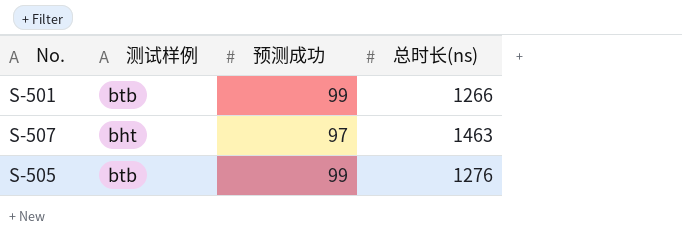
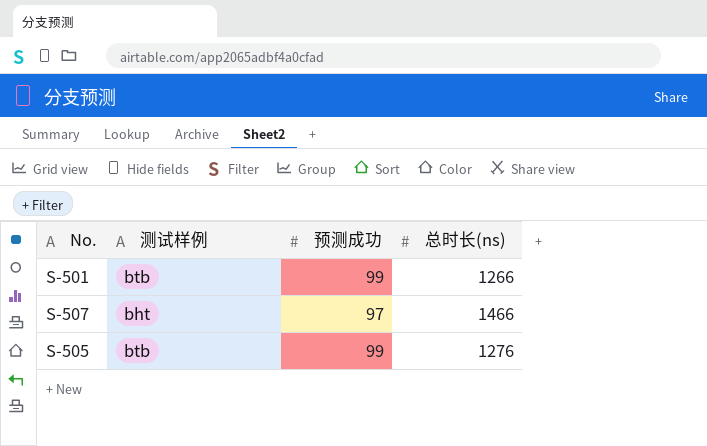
S-507 | 总时长(ns): 1463 -> 1466

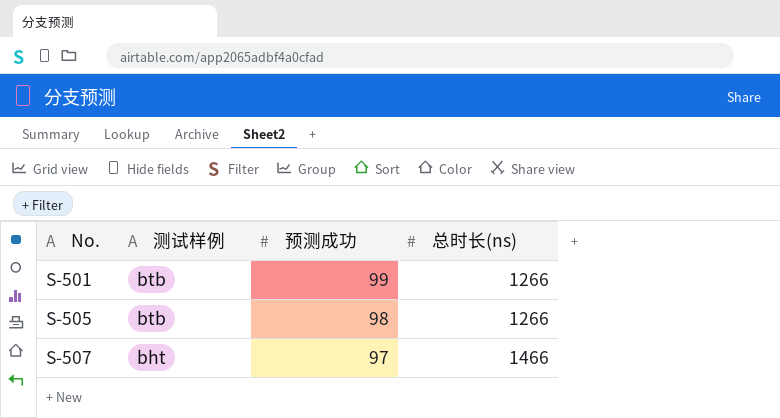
row order: none -> No. ascending
S-505 | 预测成功: 99 -> 98
S-505 | 总时长(ns): 1276 -> 1266

